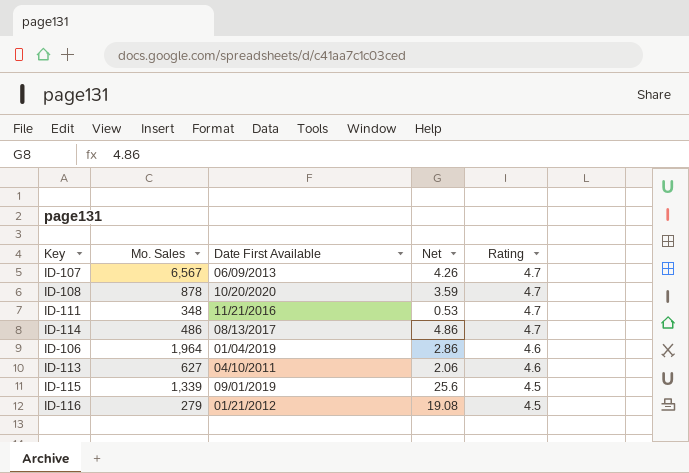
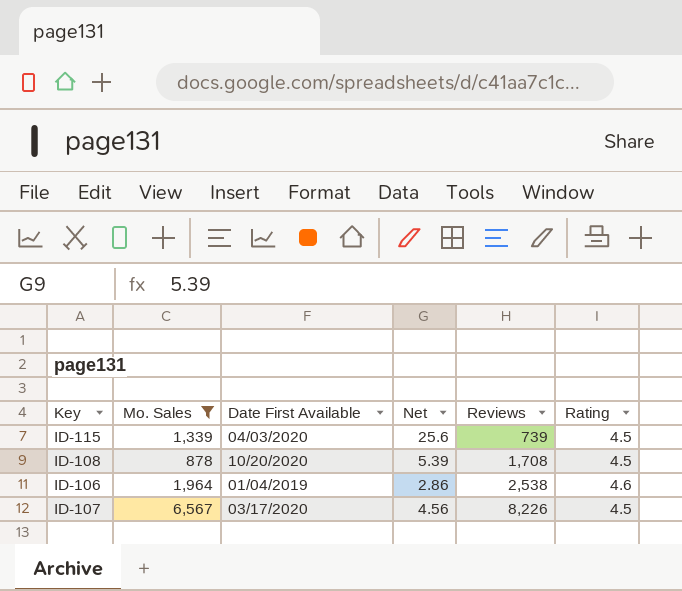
filter: none -> Mo. Sales >= 878
row order: Rating descending -> Reviews ascending
column Reviews | position: none -> 5
ID-115 | Date First Available: 09/01/2019 -> 04/03/2020
ID-108 | Net: 3.59 -> 5.39
ID-108 | Rating: 4.7 -> 4.5
ID-107 | Date First Available: 06/09/2013 -> 03/17/2020
ID-107 | Net: 4.26 -> 4.56
ID-107 | Rating: 4.7 -> 4.5

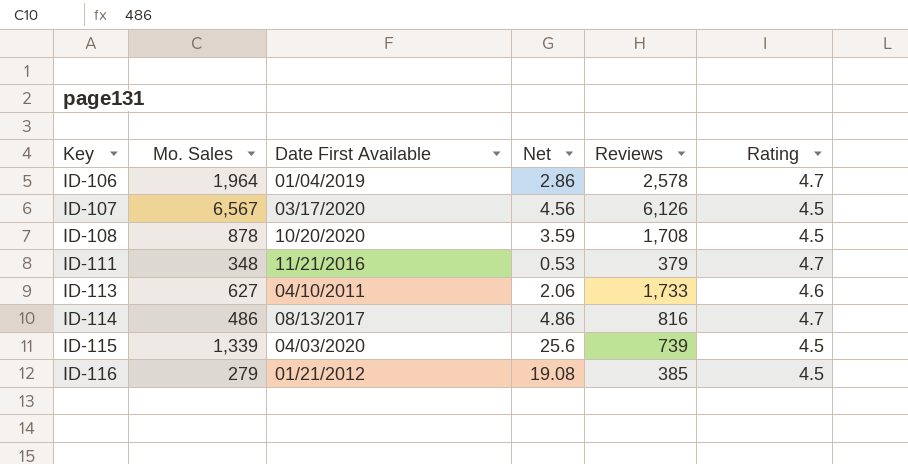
filter: Mo. Sales >= 878 -> none
row order: Reviews ascending -> Key ascending
ID-106 | Reviews: 2,538 -> 2,578
ID-106 | Rating: 4.6 -> 4.7
ID-107 | Reviews: 8,226 -> 6,126
ID-108 | Net: 5.39 -> 3.59

